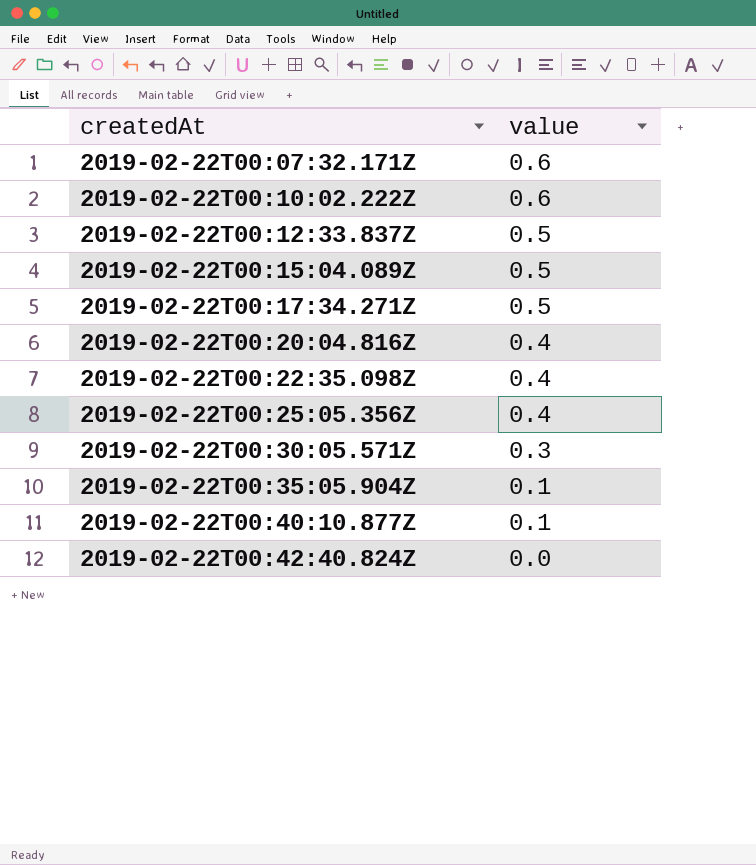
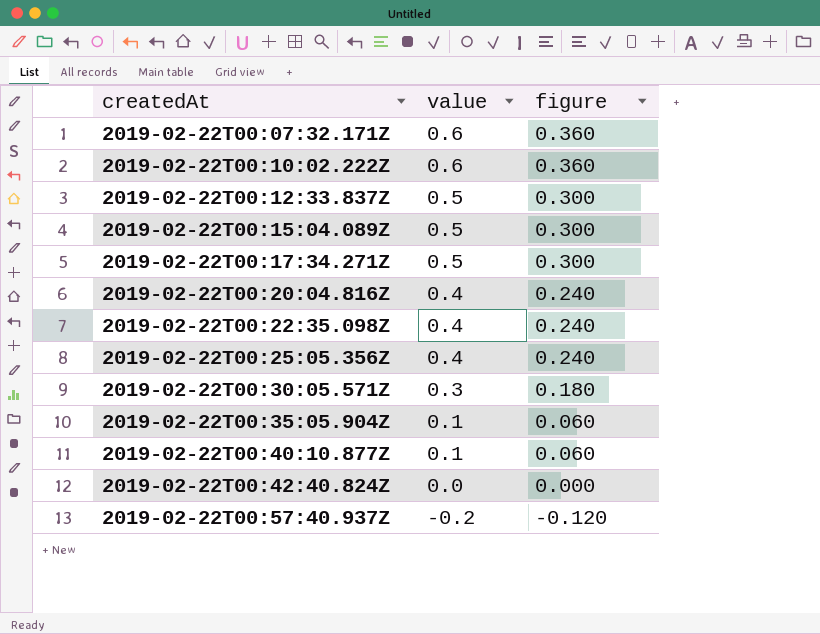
column figure | formula: none -> [value] * 0.6
row 2019-02-22T00:57:40.937Z: none -> -0.2 | -0.120

